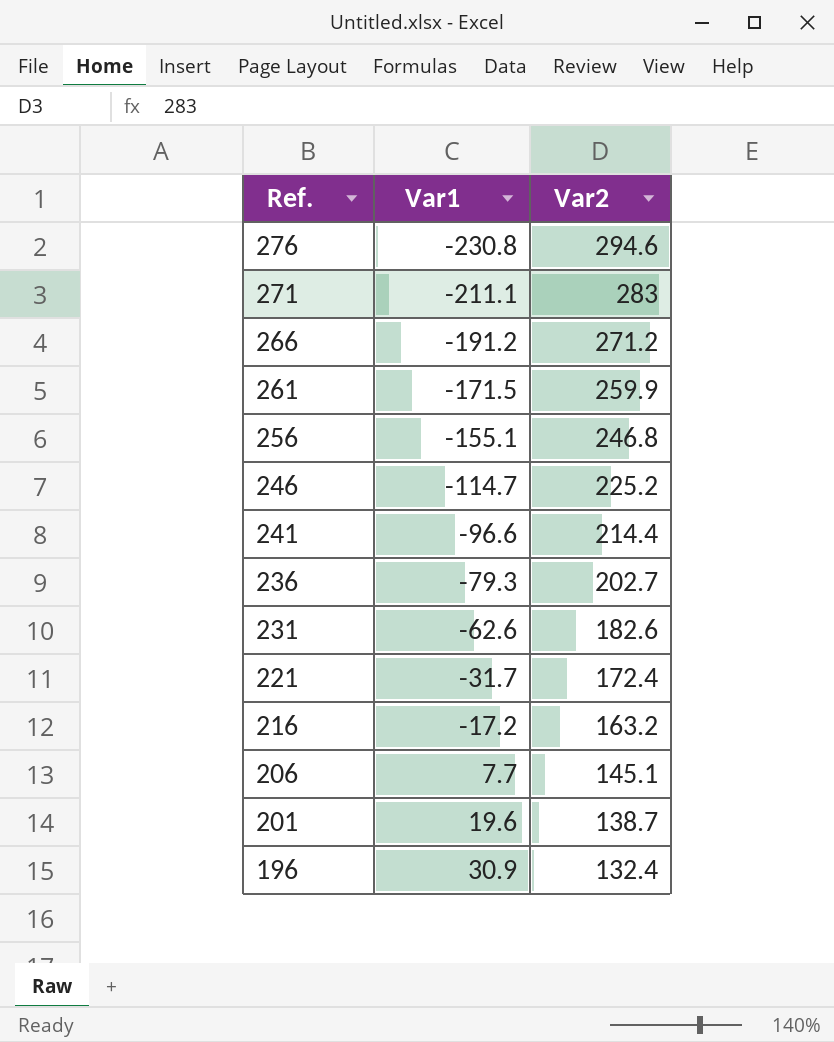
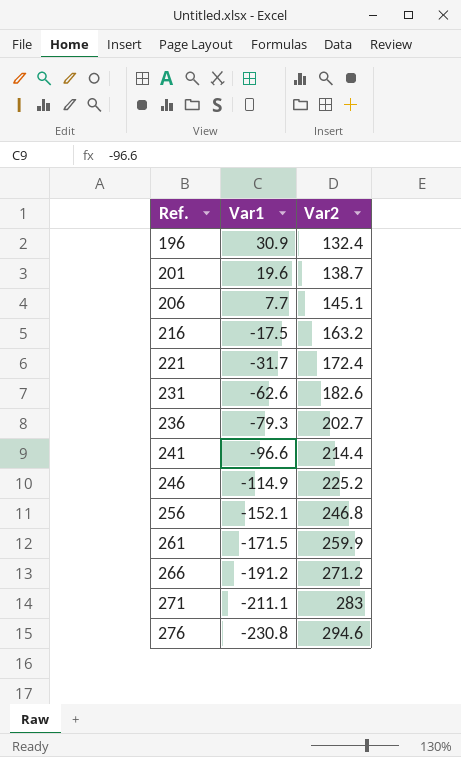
row order: Ref. descending -> Ref. ascending
216 | Var1: -17.2 -> -17.5
246 | Var1: -114.7 -> -114.9
256 | Var1: -155.1 -> -152.1

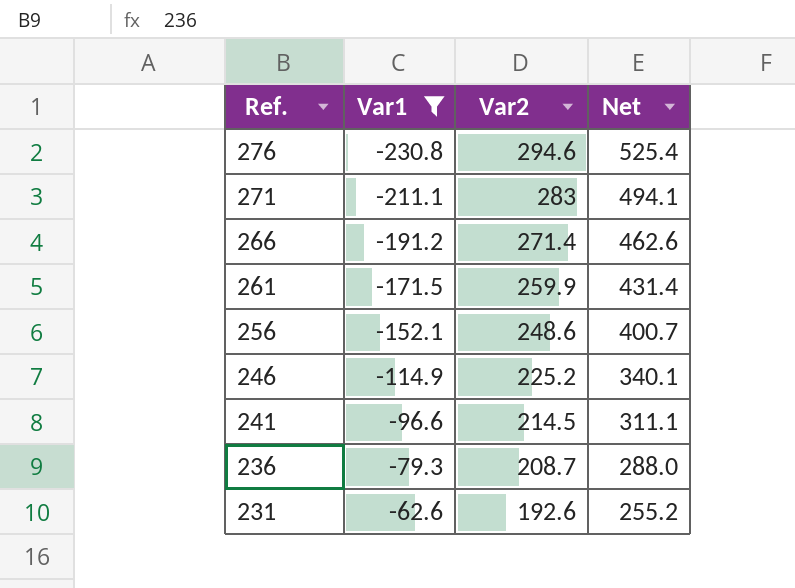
filter: none -> Var1 <= -62.6
row order: Ref. ascending -> Ref. descending
column Net | formula: none -> [Var2] - [Var1]
266 | Var2: 271.2 -> 271.4
256 | Var2: 246.8 -> 248.6
241 | Var2: 214.4 -> 214.5
236 | Var2: 202.7 -> 208.7
231 | Var2: 182.6 -> 192.6

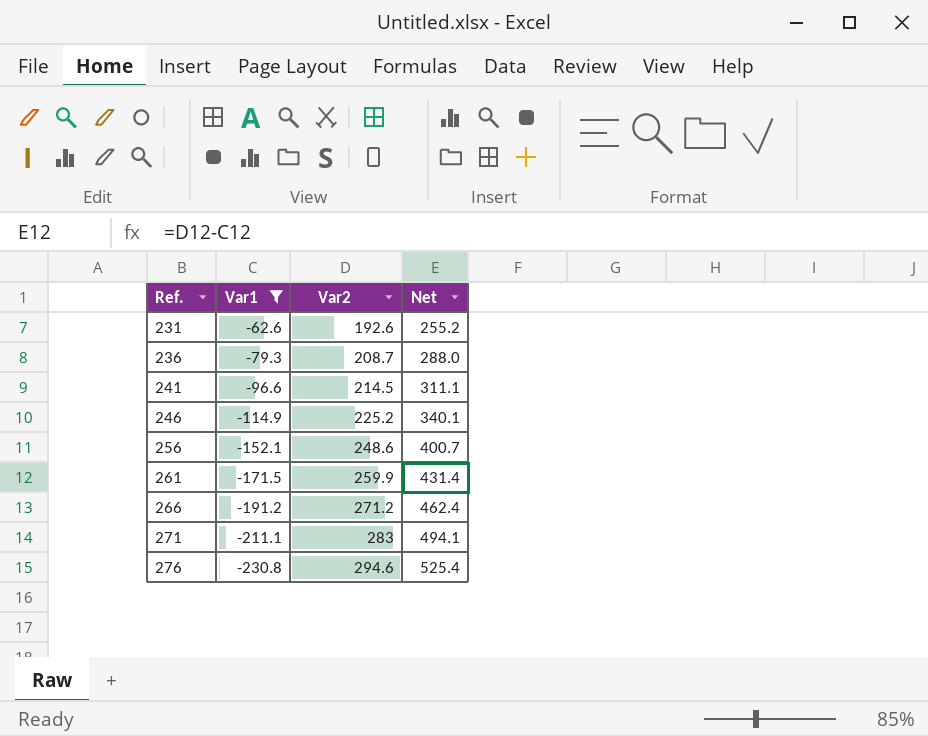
row order: Ref. descending -> Ref. ascending
266 | Var2: 271.4 -> 271.2
266 | Net: 462.6 -> 462.4

